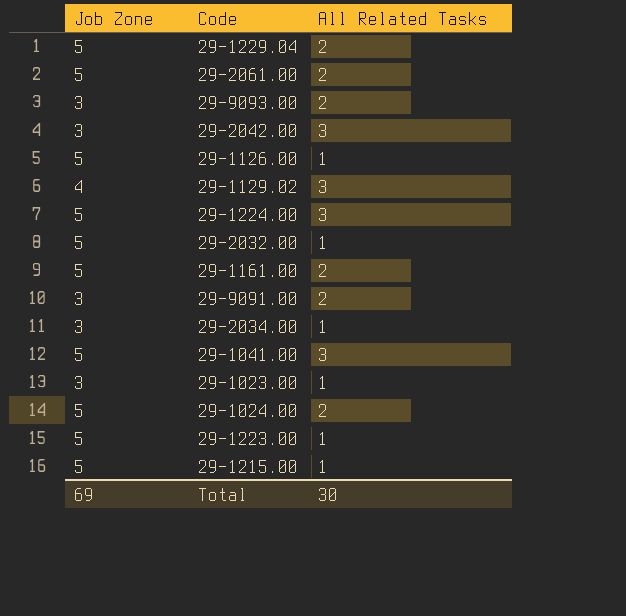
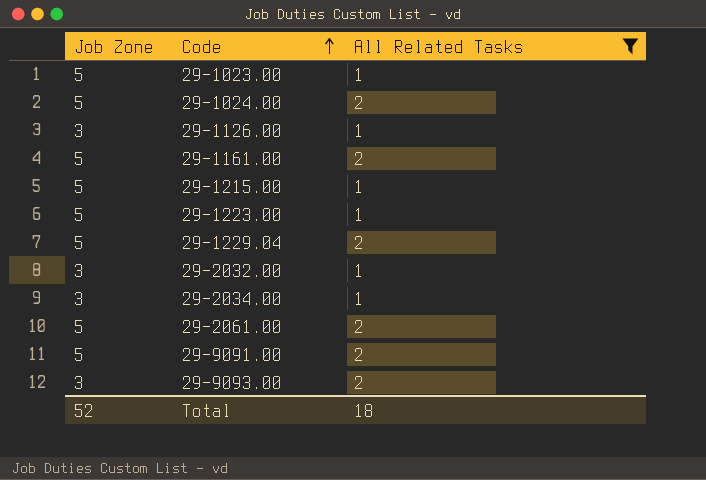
filter: none -> All Related Tasks != 3
row order: none -> Code ascending
29-1023.00 | Job Zone: 3 -> 5
29-1126.00 | Job Zone: 5 -> 3
29-2032.00 | Job Zone: 5 -> 3
29-9091.00 | Job Zone: 3 -> 5
Total | Job Zone: 69 -> 52
Total | All Related Tasks: 30 -> 18

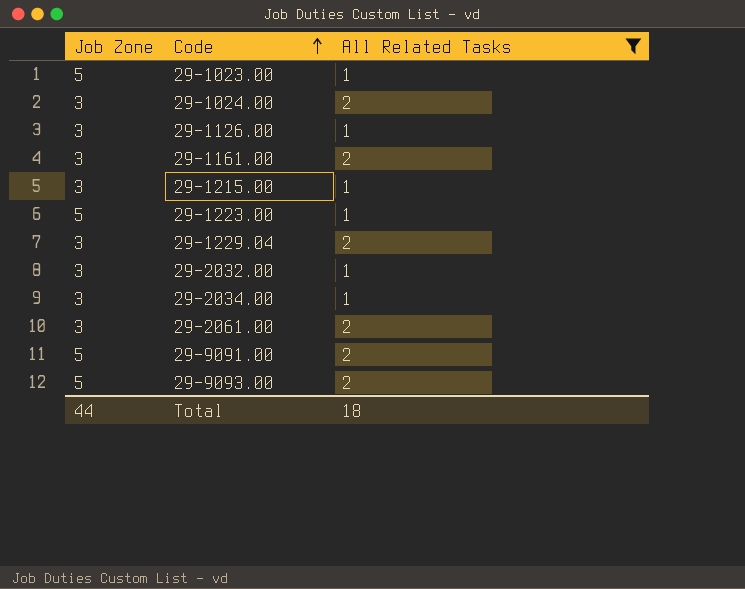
29-1024.00 | Job Zone: 5 -> 3
29-1161.00 | Job Zone: 5 -> 3
29-1215.00 | Job Zone: 5 -> 3
29-1229.04 | Job Zone: 5 -> 3
29-2061.00 | Job Zone: 5 -> 3
29-9093.00 | Job Zone: 3 -> 5
Total | Job Zone: 52 -> 44

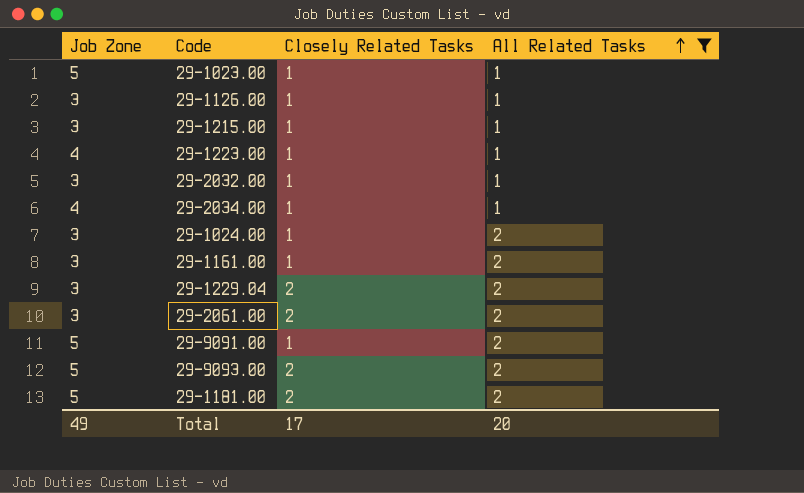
row order: Code ascending -> All Related Tasks ascending
column Closely Related Tasks | position: none -> 3
29-1223.00 | Job Zone: 5 -> 4
29-2034.00 | Job Zone: 3 -> 4
row 29-1181.00: none -> 5 | 2 | 2
Total | Job Zone: 44 -> 49
Total | All Related Tasks: 18 -> 20

